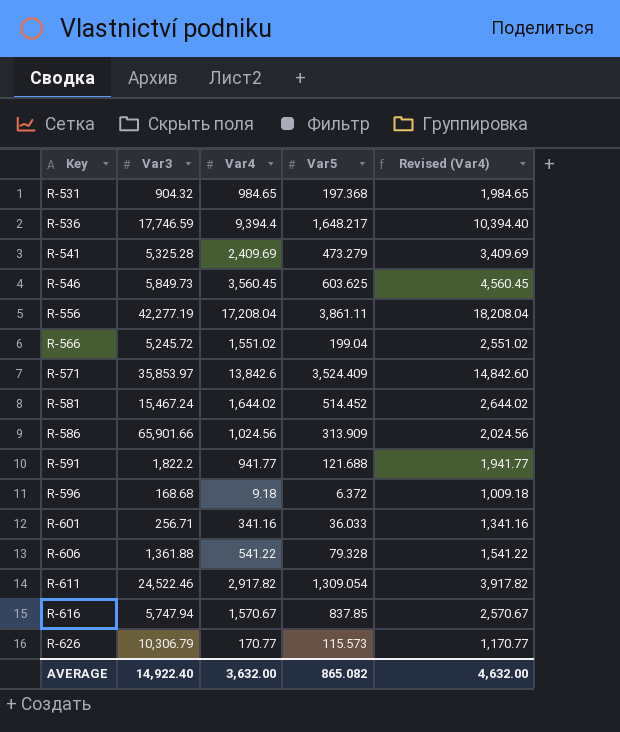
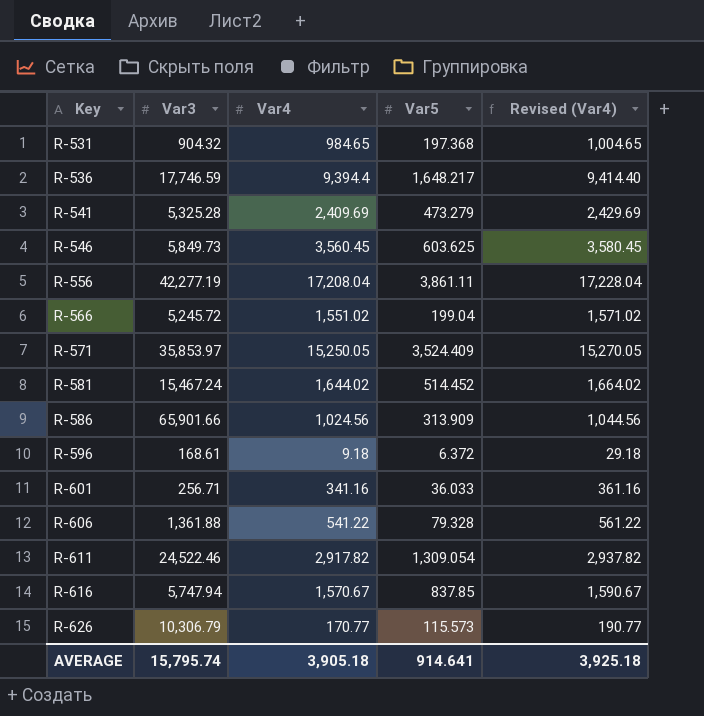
column Revised (Var4) | formula: [Var4] + 1000 -> [Var4] + 20
row R-591: 1,822.2 | 941.77 | 121.688 | 1,941.77 -> none
R-571 | Var4: 13,842.6 -> 15,250.05
R-596 | Var3: 168.68 -> 168.61
AVERAGE | Var3: 14,922.40 -> 15,795.74
AVERAGE | Var4: 3,632.00 -> 3,905.18
AVERAGE | Var5: 865.082 -> 914.641
AVERAGE | Revised (Var4): 4,632.00 -> 3,925.18

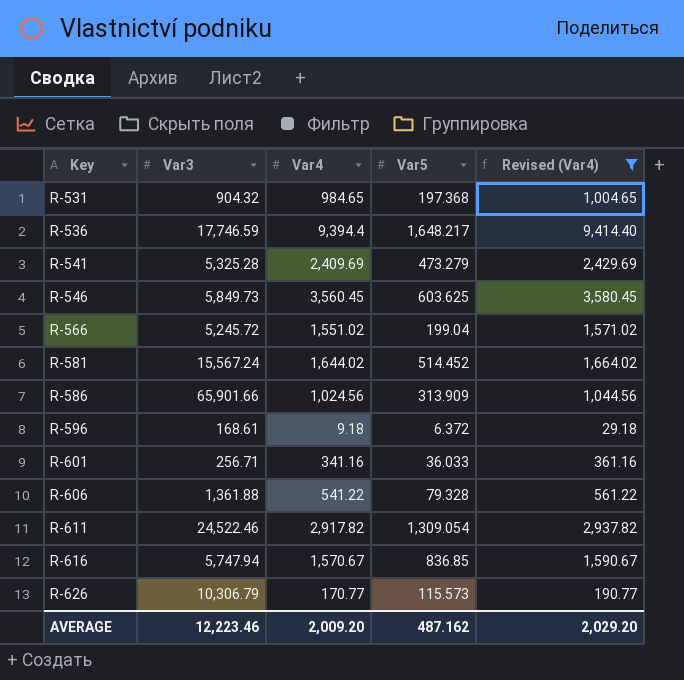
filter: none -> Revised (Var4) <= 9,414.40
R-581 | Var3: 15,467.24 -> 15,567.24
R-616 | Var5: 837.85 -> 836.85
AVERAGE | Var3: 15,795.74 -> 12,223.46
AVERAGE | Var4: 3,905.18 -> 2,009.20
AVERAGE | Var5: 914.641 -> 487.162
AVERAGE | Revised (Var4): 3,925.18 -> 2,029.20

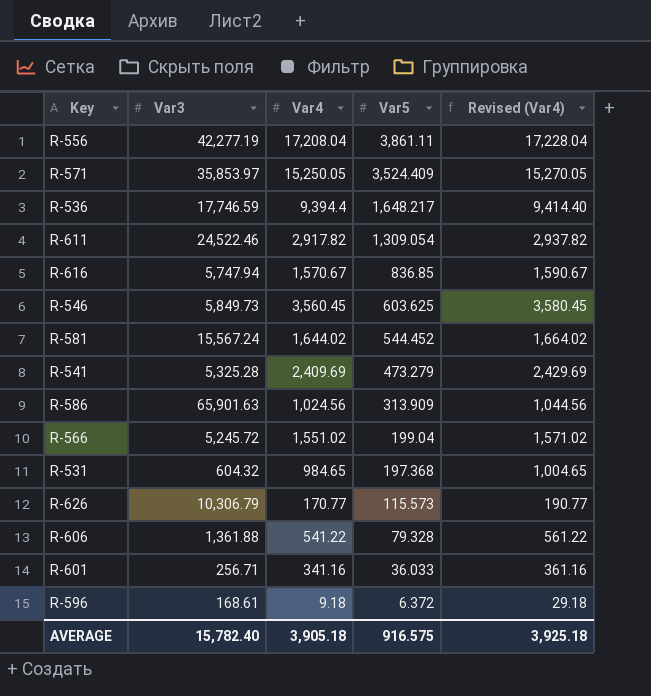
filter: Revised (Var4) <= 9,414.40 -> none
row order: Key ascending -> Var5 descending
R-581 | Var5: 514.452 -> 544.452
R-586 | Var3: 65,901.66 -> 65,901.63
R-531 | Var3: 904.32 -> 604.32
AVERAGE | Var3: 12,223.46 -> 15,782.40
AVERAGE | Var4: 2,009.20 -> 3,905.18
AVERAGE | Var5: 487.162 -> 916.575
AVERAGE | Revised (Var4): 2,029.20 -> 3,925.18

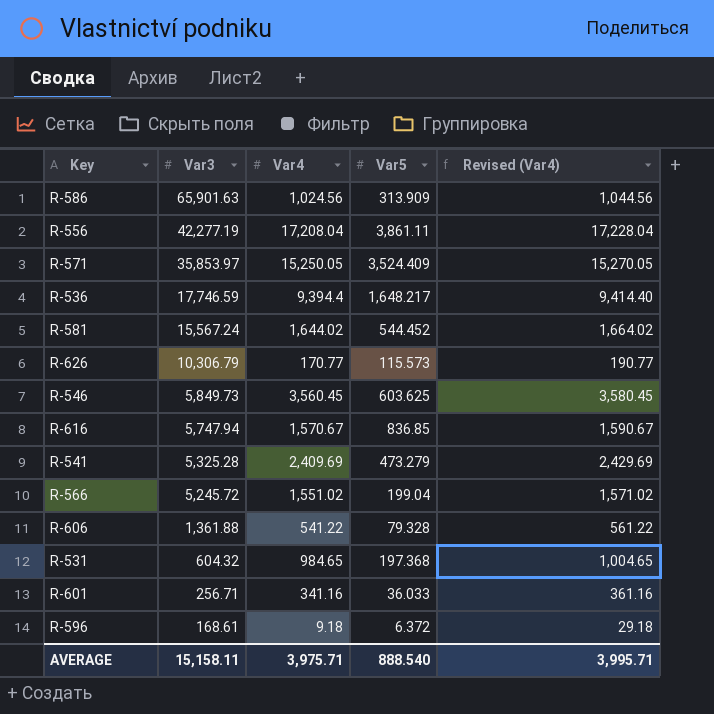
row order: Var5 descending -> Var3 descending
row R-611: 24,522.46 | 2,917.82 | 1,309.054 | 2,937.82 -> none
AVERAGE | Var3: 15,782.40 -> 15,158.11
AVERAGE | Var4: 3,905.18 -> 3,975.71
AVERAGE | Var5: 916.575 -> 888.540
AVERAGE | Revised (Var4): 3,925.18 -> 3,995.71

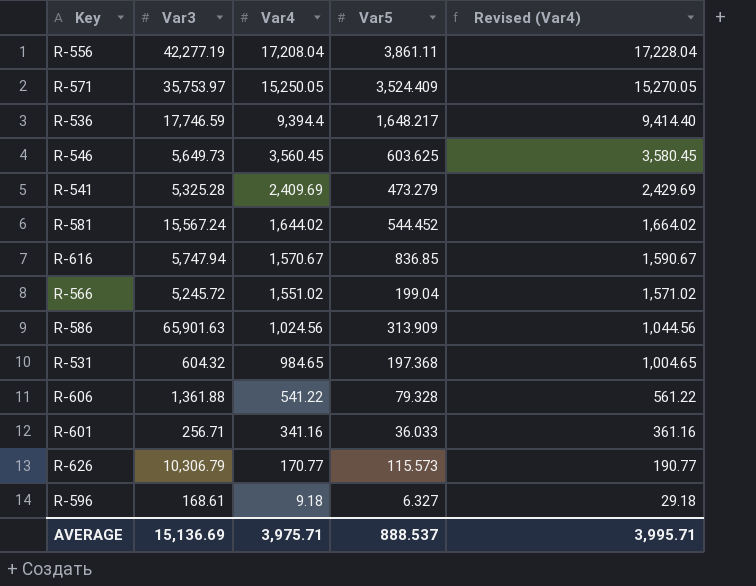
row order: Var3 descending -> Var4 descending
R-571 | Var3: 35,853.97 -> 35,753.97
R-546 | Var3: 5,849.73 -> 5,649.73
R-596 | Var5: 6.372 -> 6.327
AVERAGE | Var3: 15,158.11 -> 15,136.69
AVERAGE | Var5: 888.540 -> 888.537

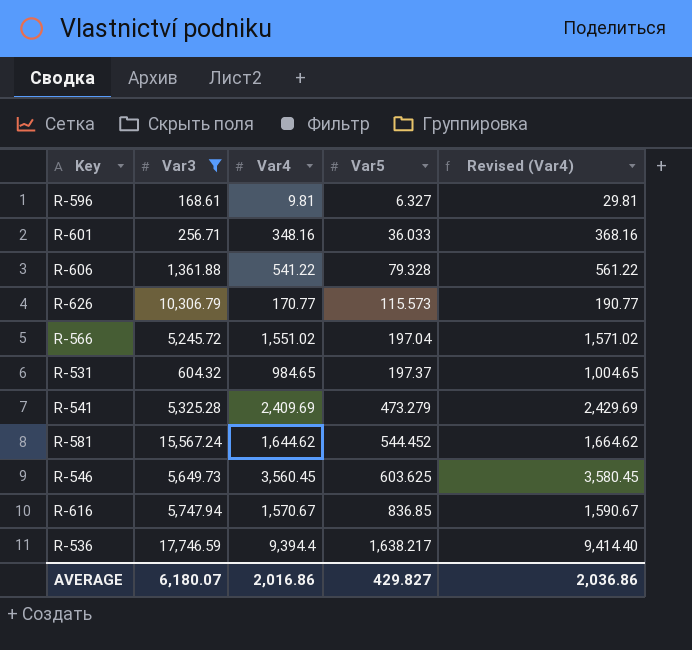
filter: none -> Var3 <= 17,746.59
row order: Var4 descending -> Var5 ascending
R-596 | Var4: 9.18 -> 9.81
R-596 | Revised (Var4): 29.18 -> 29.81
R-601 | Var4: 341.16 -> 348.16
R-601 | Revised (Var4): 361.16 -> 368.16
R-566 | Var5: 199.04 -> 197.04
R-531 | Var5: 197.368 -> 197.37
R-581 | Var4: 1,644.02 -> 1,644.62
R-581 | Revised (Var4): 1,664.02 -> 1,664.62
R-536 | Var5: 1,648.217 -> 1,638.217
AVERAGE | Var3: 15,136.69 -> 6,180.07
AVERAGE | Var4: 3,975.71 -> 2,016.86
AVERAGE | Var5: 888.537 -> 429.827
AVERAGE | Revised (Var4): 3,995.71 -> 2,036.86

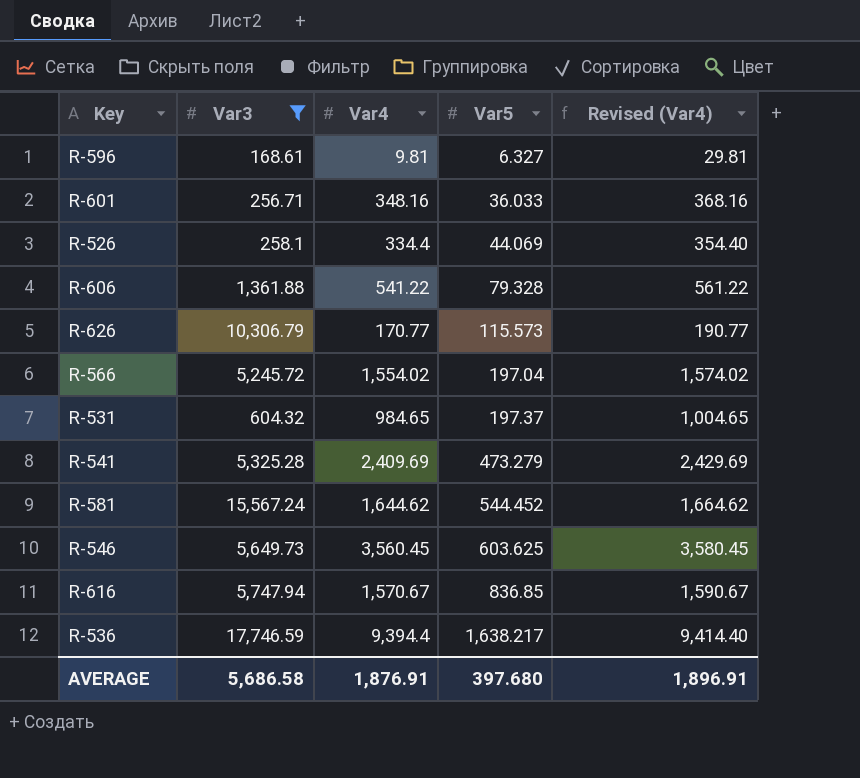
row R-526: none -> 258.1 | 334.4 | 44.069 | 354.40
R-566 | Var4: 1,551.02 -> 1,554.02
R-566 | Revised (Var4): 1,571.02 -> 1,574.02
AVERAGE | Var3: 6,180.07 -> 5,686.58
AVERAGE | Var4: 2,016.86 -> 1,876.91
AVERAGE | Var5: 429.827 -> 397.680
AVERAGE | Revised (Var4): 2,036.86 -> 1,896.91

